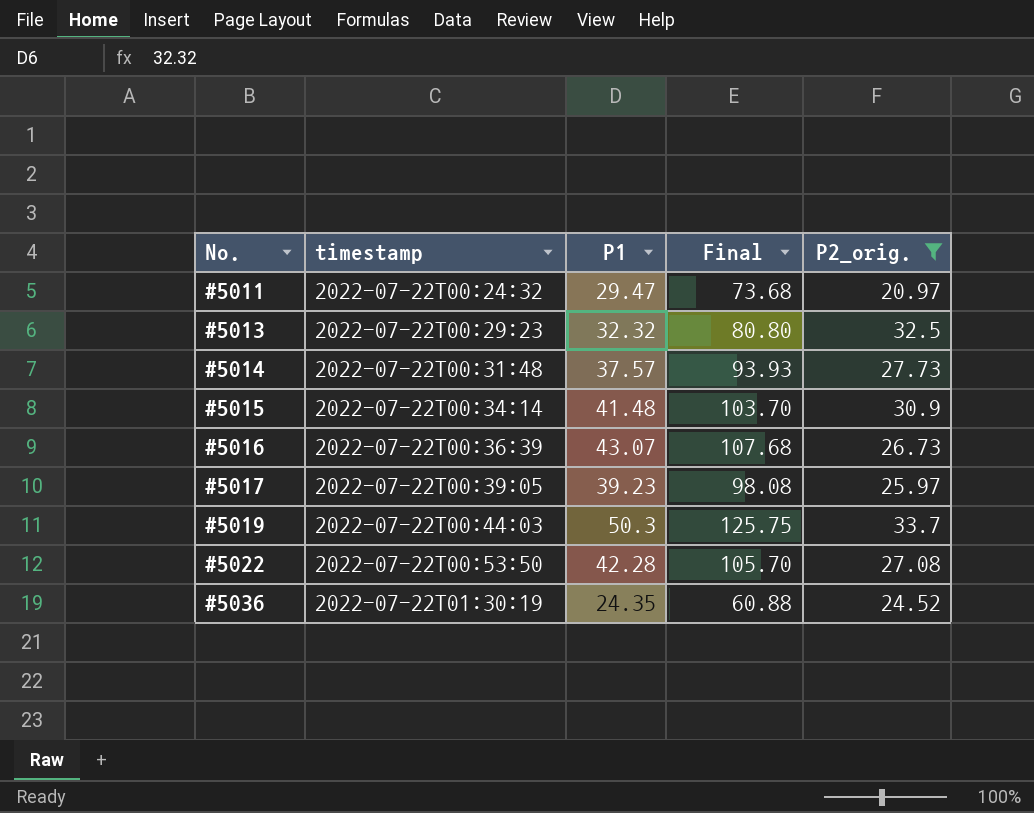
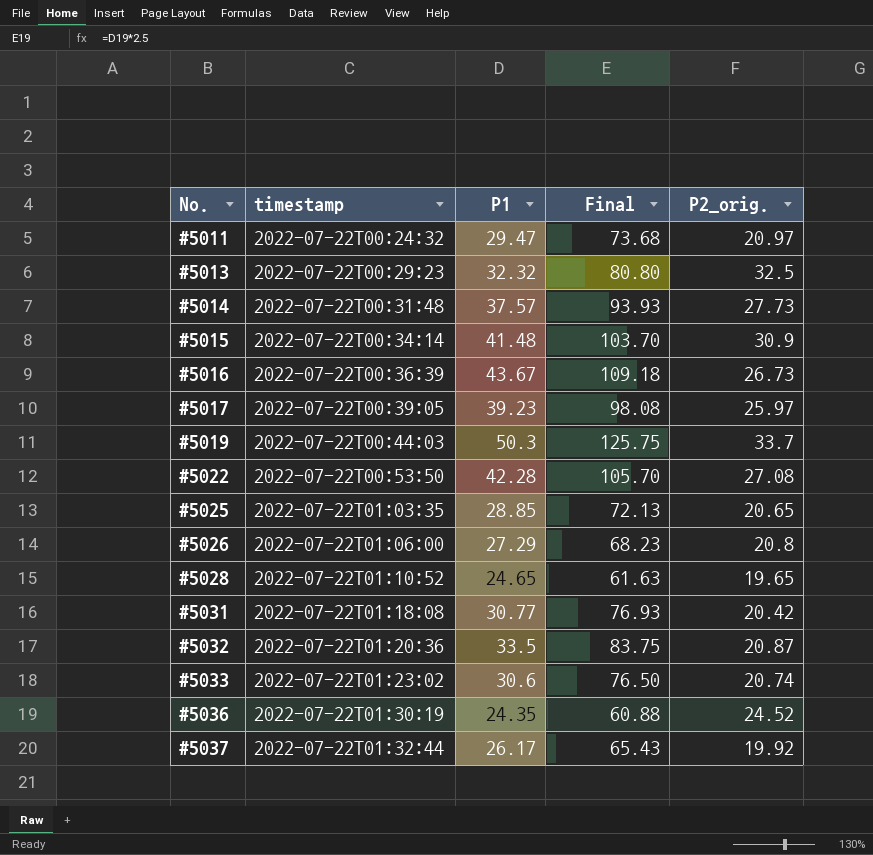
filter: P2_orig. >= 20.97 -> none
#5016 | P1: 43.07 -> 43.67
#5016 | Final: 107.68 -> 109.18

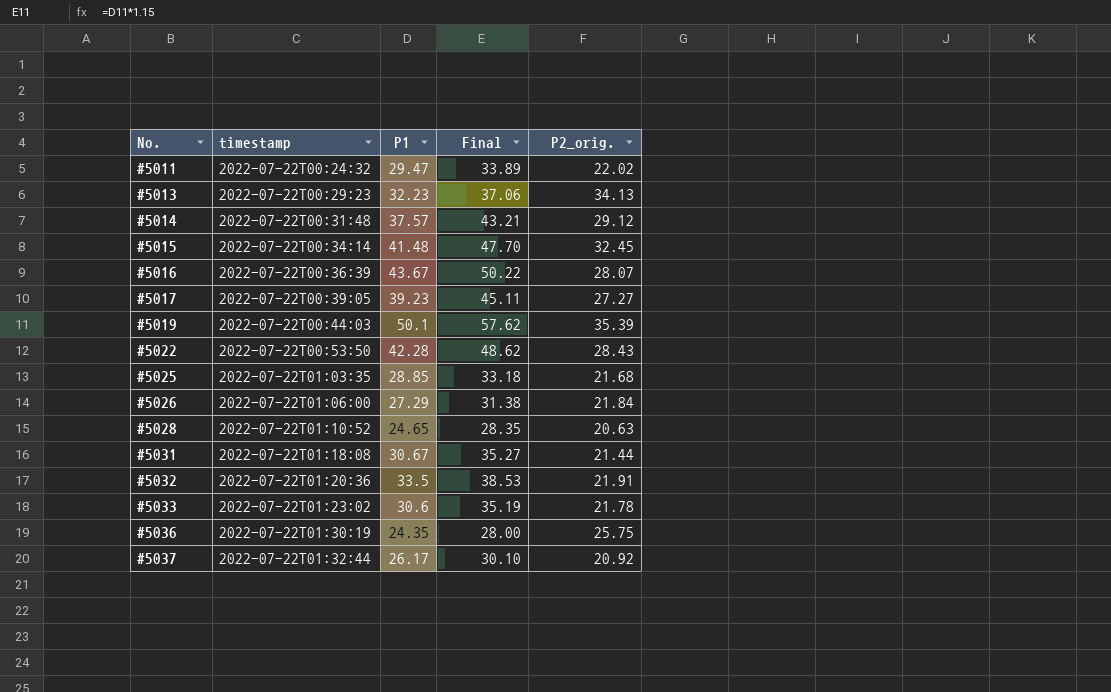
column Final | formula: [P1] * 2.5 -> [P1] * 1.15
#5011 | P2_orig.: 20.97 -> 22.02
#5013 | P1: 32.32 -> 32.23
#5013 | P2_orig.: 32.5 -> 34.13
#5014 | P2_orig.: 27.73 -> 29.12
#5015 | P2_orig.: 30.9 -> 32.45
#5016 | P2_orig.: 26.73 -> 28.07
#5017 | P2_orig.: 25.97 -> 27.27
#5019 | P1: 50.3 -> 50.1
#5019 | P2_orig.: 33.7 -> 35.39
#5022 | P2_orig.: 27.08 -> 28.43
#5025 | P2_orig.: 20.65 -> 21.68
#5026 | P2_orig.: 20.8 -> 21.84
#5028 | P2_orig.: 19.65 -> 20.63
#5031 | P1: 30.77 -> 30.67
#5031 | P2_orig.: 20.42 -> 21.44
#5032 | P2_orig.: 20.87 -> 21.91
#5033 | P2_orig.: 20.74 -> 21.78
#5036 | P2_orig.: 24.52 -> 25.75
#5037 | P2_orig.: 19.92 -> 20.92

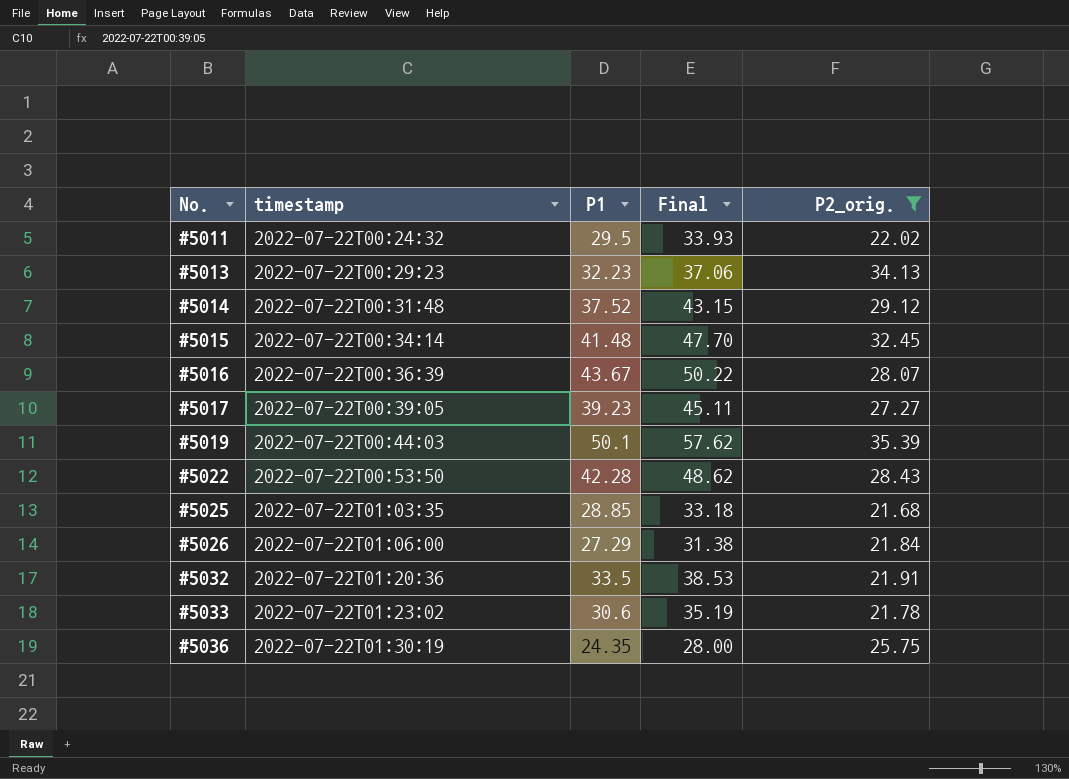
filter: none -> P2_orig. >= 21.68
#5011 | P1: 29.47 -> 29.5
#5011 | Final: 33.89 -> 33.93
#5014 | P1: 37.57 -> 37.52
#5014 | Final: 43.21 -> 43.15

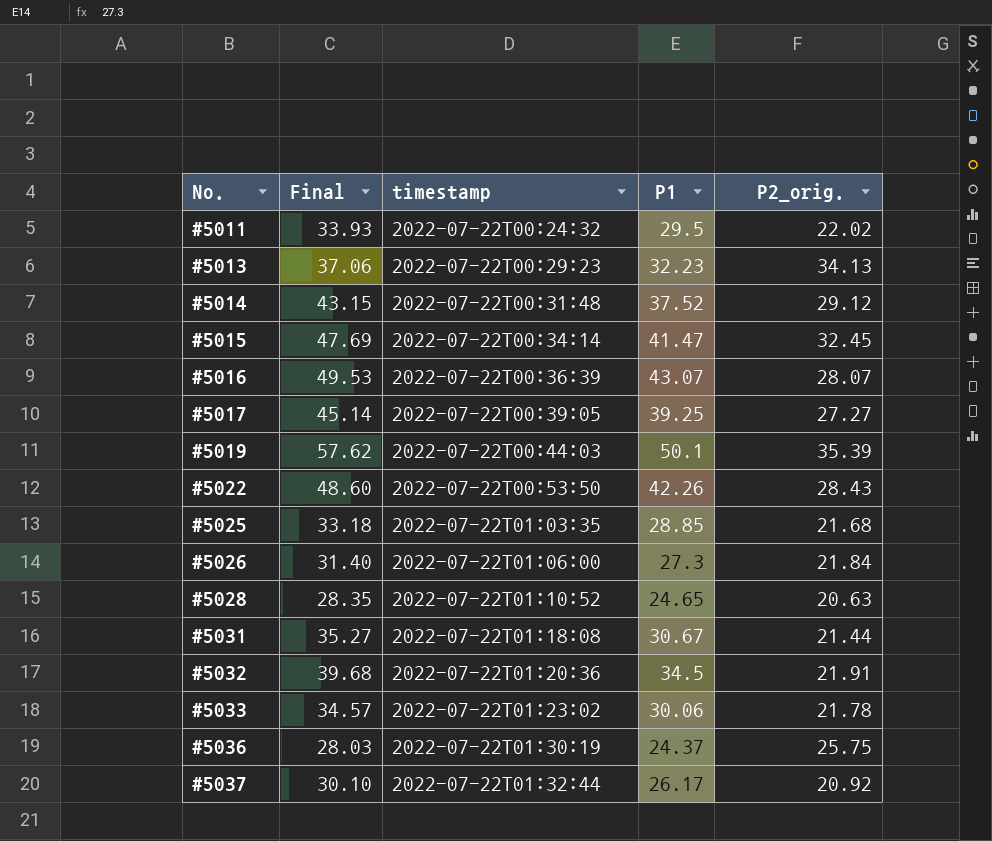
filter: P2_orig. >= 21.68 -> none
column Final | position: 4 -> 2
#5015 | Final: 47.70 -> 47.69
#5015 | P1: 41.48 -> 41.47
#5016 | Final: 50.22 -> 49.53
#5016 | P1: 43.67 -> 43.07
#5017 | Final: 45.11 -> 45.14
#5017 | P1: 39.23 -> 39.25
#5022 | Final: 48.62 -> 48.60
#5022 | P1: 42.28 -> 42.26
#5026 | Final: 31.38 -> 31.40
#5026 | P1: 27.29 -> 27.3
#5032 | Final: 38.53 -> 39.68
#5032 | P1: 33.5 -> 34.5
#5033 | Final: 35.19 -> 34.57
#5033 | P1: 30.6 -> 30.06
#5036 | Final: 28.00 -> 28.03
#5036 | P1: 24.35 -> 24.37

